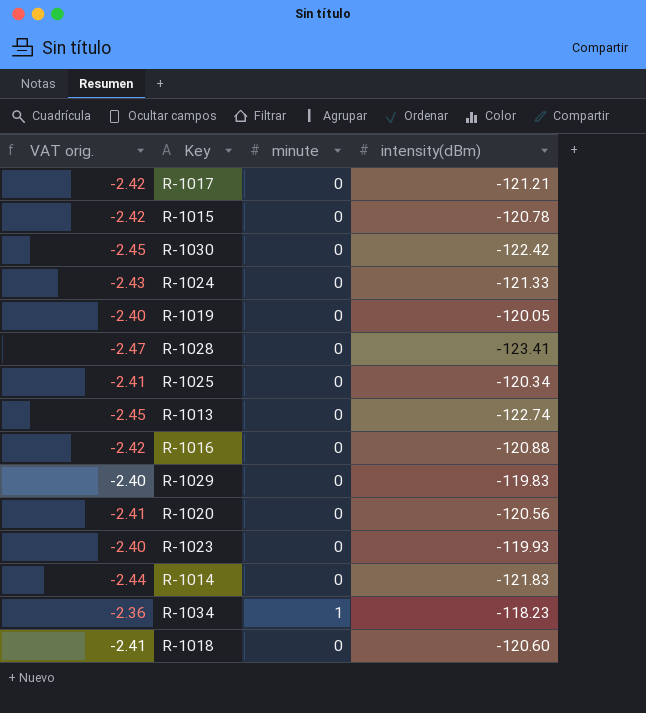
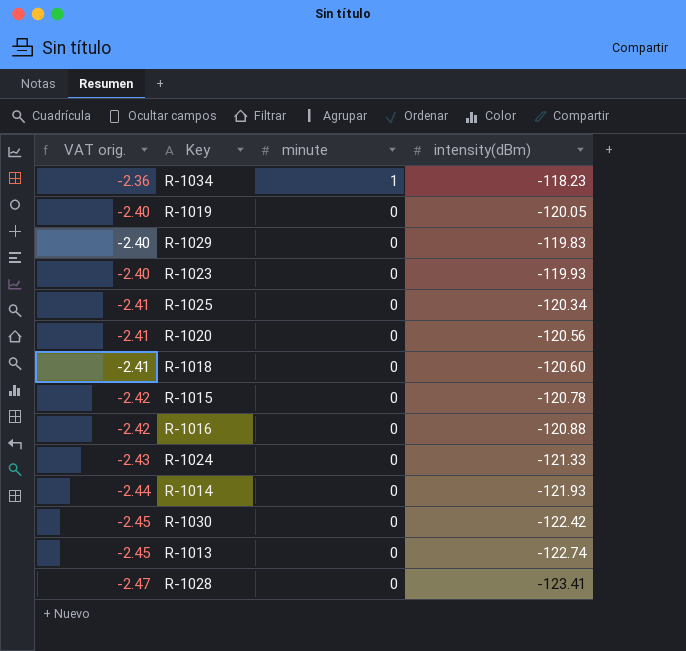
row order: none -> VAT orig. descending
row R-1017: -2.42 | 0 | -121.21 -> none
R-1014 | intensity(dBm): -121.83 -> -121.93

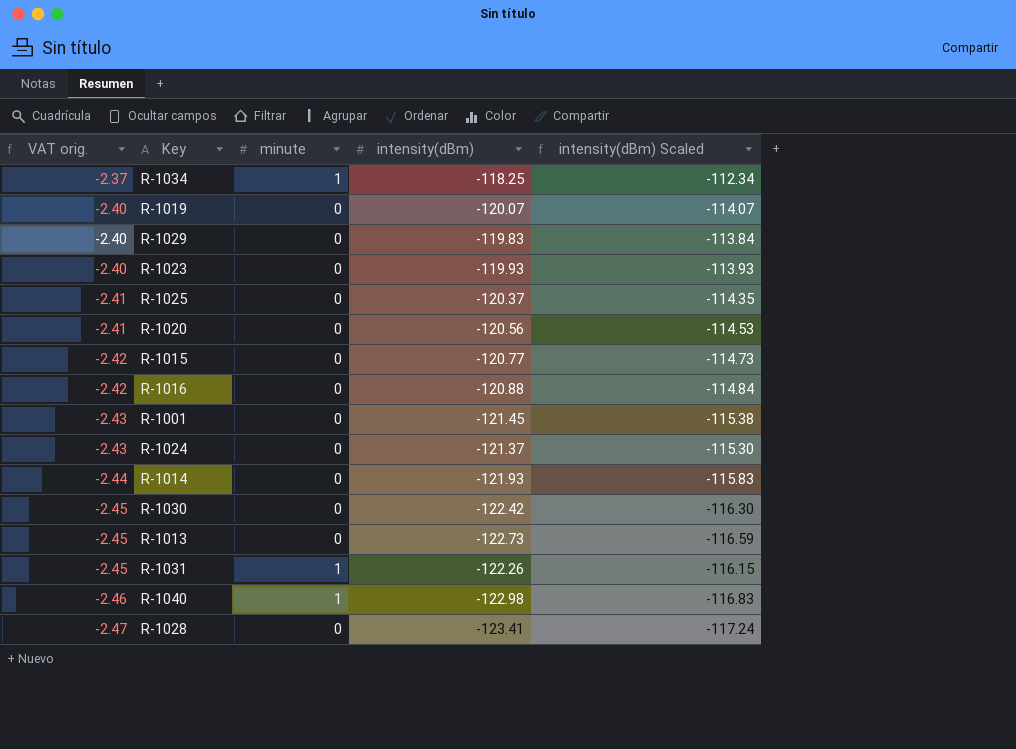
column intensity(dBm) Scaled | formula: none -> [intensity(dBm)] * 0.95
row R-1018: -2.41 | 0 | -120.60 -> none
R-1034 | VAT orig.: -2.36 -> -2.37
R-1034 | intensity(dBm): -118.23 -> -118.25
R-1019 | intensity(dBm): -120.05 -> -120.07
R-1025 | intensity(dBm): -120.34 -> -120.37
R-1015 | intensity(dBm): -120.78 -> -120.77
row R-1001: none -> -2.43 | 0 | -121.45 | -115.38
R-1024 | intensity(dBm): -121.33 -> -121.37
R-1013 | intensity(dBm): -122.74 -> -122.73
row R-1031: none -> -2.45 | 1 | -122.26 | -116.15
row R-1040: none -> -2.46 | 1 | -122.98 | -116.83

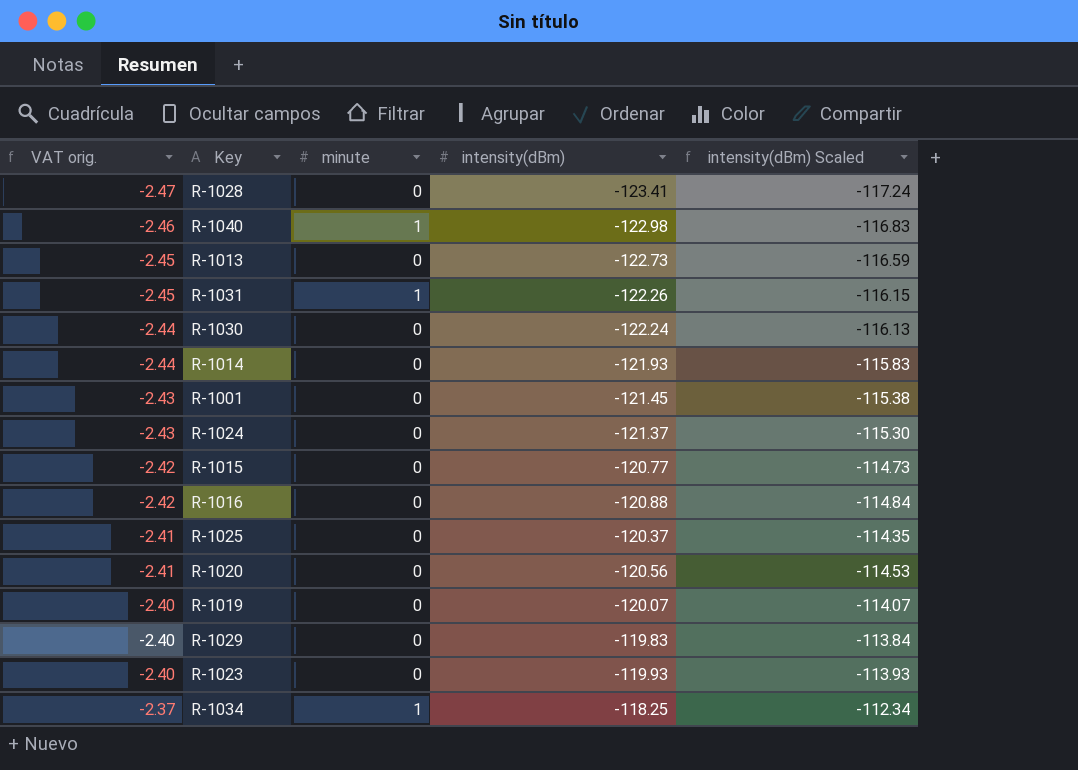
row order: VAT orig. descending -> VAT orig. ascending
R-1030 | VAT orig.: -2.45 -> -2.44
R-1030 | intensity(dBm): -122.42 -> -122.24
R-1030 | intensity(dBm) Scaled: -116.30 -> -116.13

